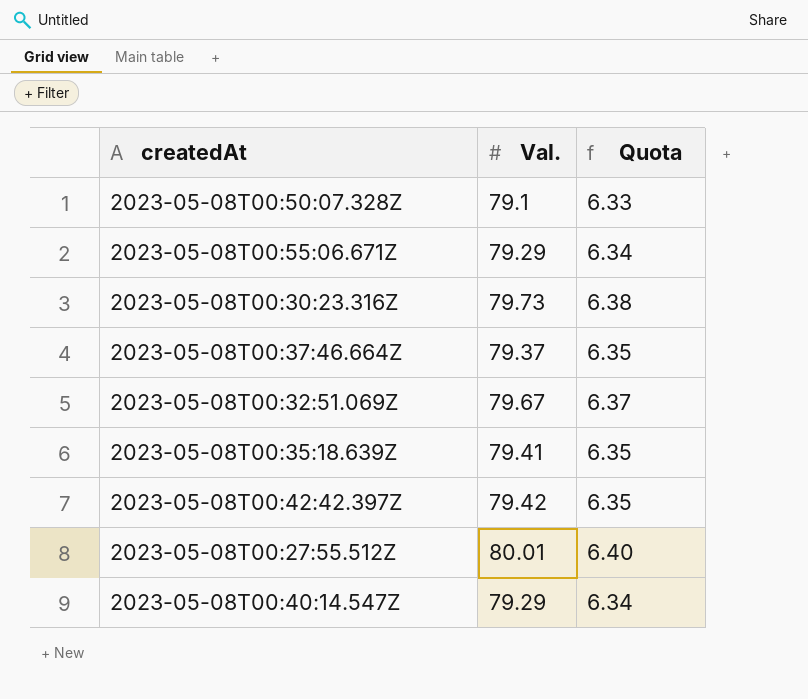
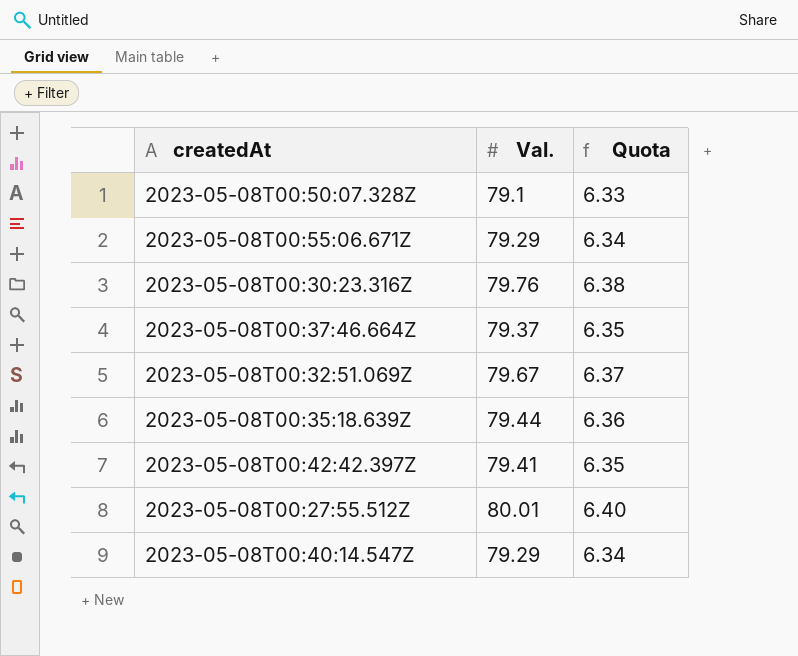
2023-05-08T00:30:23.316Z | Val.: 79.73 -> 79.76
2023-05-08T00:35:18.639Z | Val.: 79.41 -> 79.44
2023-05-08T00:35:18.639Z | Quota: 6.35 -> 6.36
2023-05-08T00:42:42.397Z | Val.: 79.42 -> 79.41

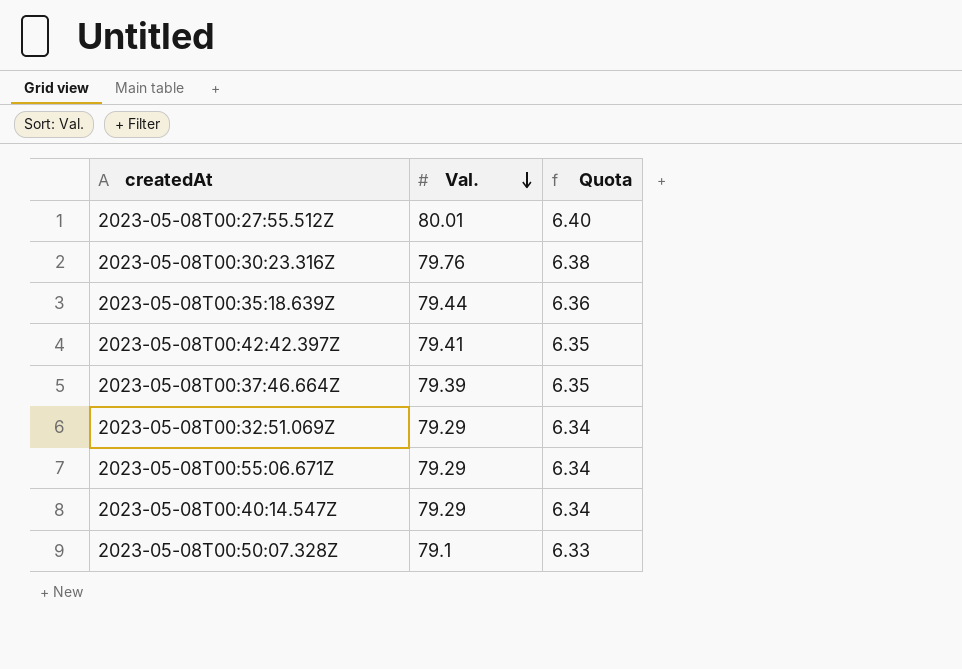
row order: none -> Val. descending
2023-05-08T00:37:46.664Z | Val.: 79.37 -> 79.39
2023-05-08T00:32:51.069Z | Val.: 79.67 -> 79.29
2023-05-08T00:32:51.069Z | Quota: 6.37 -> 6.34

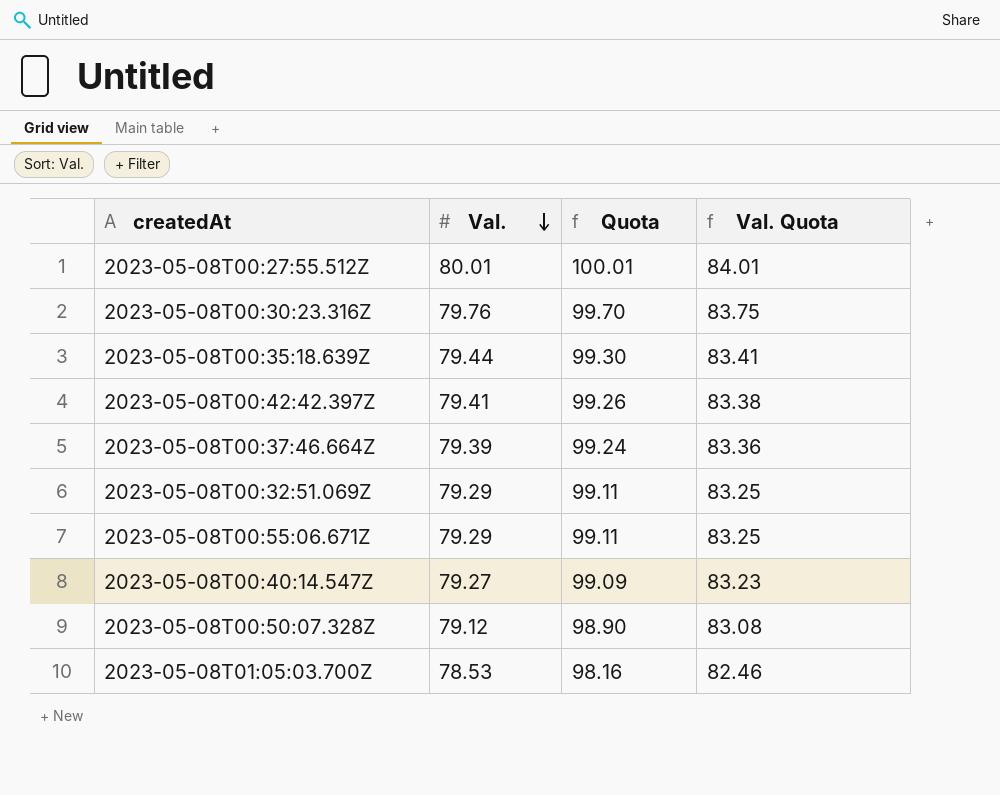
column Quota | formula: [Val.] * 0.08 -> [Val.] * 1.25
column Val. Quota | formula: none -> [Val.] * 1.05
2023-05-08T00:40:14.547Z | Val.: 79.29 -> 79.27
2023-05-08T00:50:07.328Z | Val.: 79.1 -> 79.12
row 2023-05-08T01:05:03.700Z: none -> 78.53 | 98.16 | 82.46

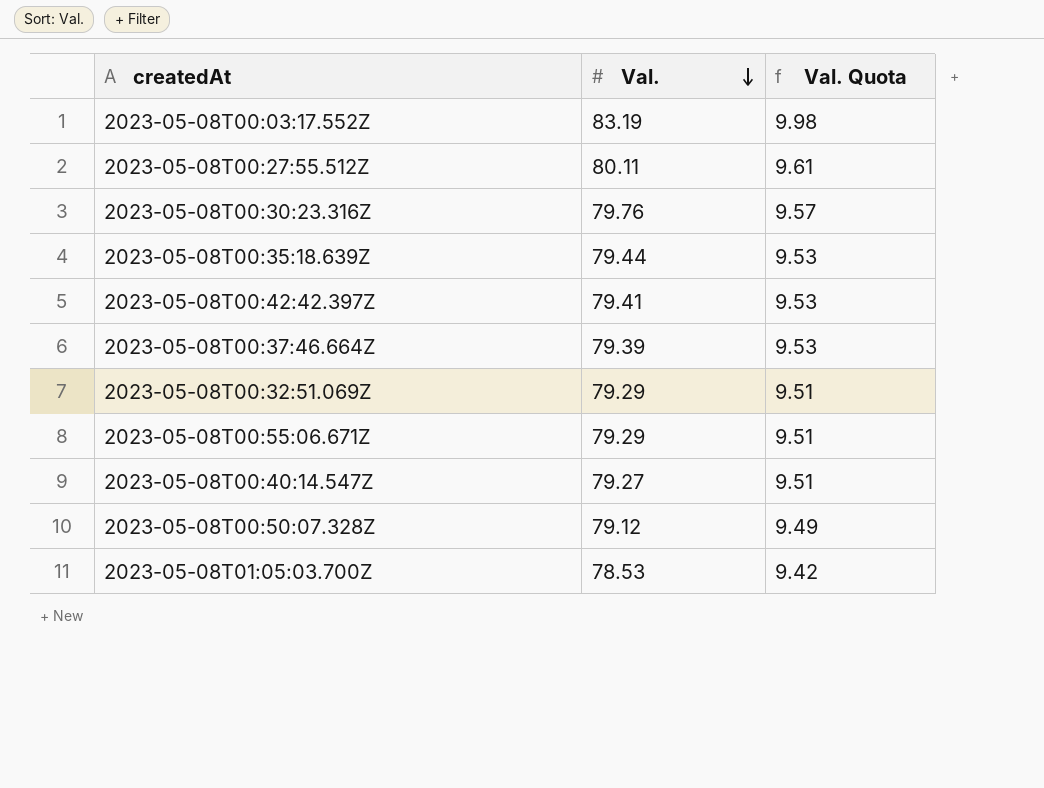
column Quota | formula: [Val.] * 1.25 -> none
column Val. Quota | formula: [Val.] * 1.05 -> [Val.] * 0.12
row 2023-05-08T00:03:17.552Z: none -> 83.19 | 9.98
2023-05-08T00:27:55.512Z | Val.: 80.01 -> 80.11

